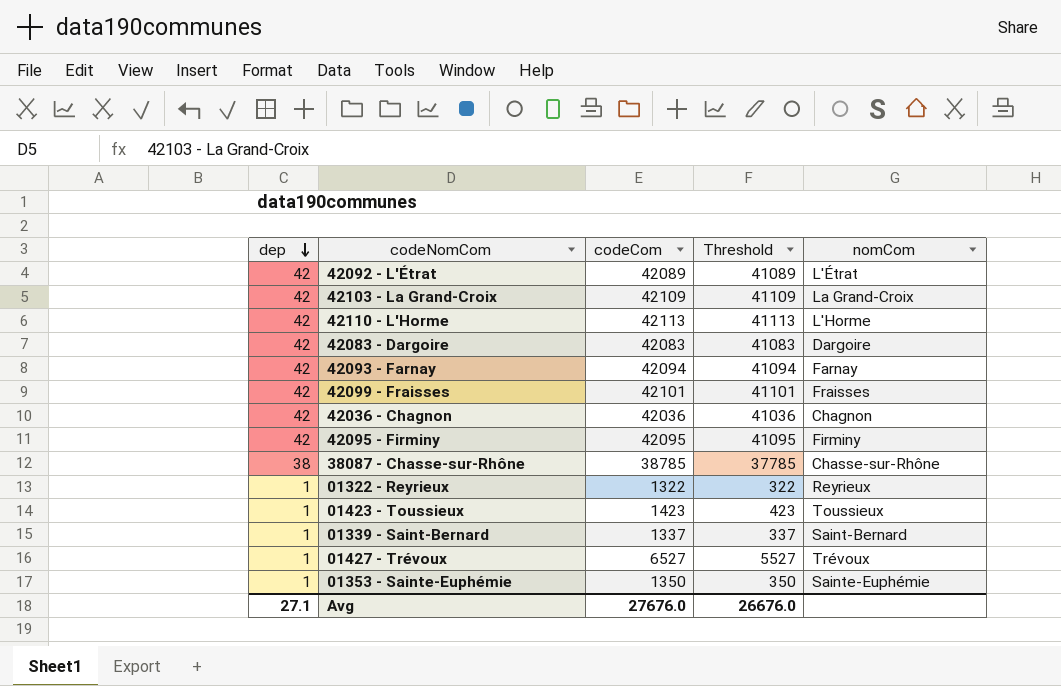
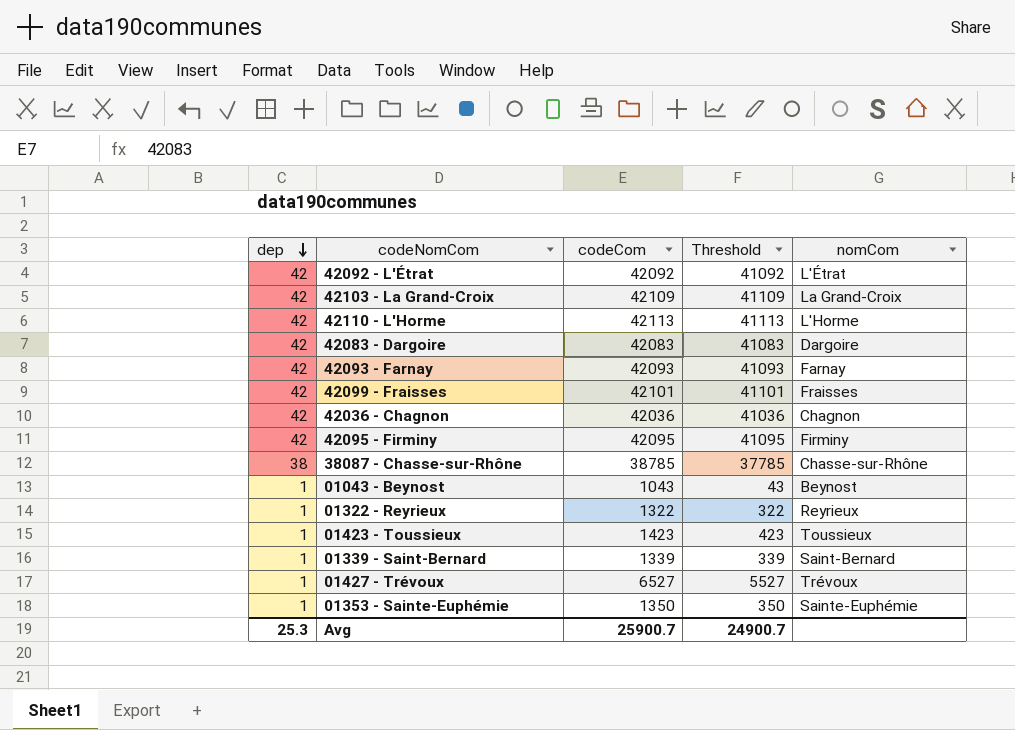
42092 - L'Étrat | codeCom: 42089 -> 42092
42092 - L'Étrat | Threshold: 41089 -> 41092
42093 - Farnay | codeCom: 42094 -> 42093
42093 - Farnay | Threshold: 41094 -> 41093
row 01043 - Beynost: none -> 1 | 1043 | 43 | Beynost
01339 - Saint-Bernard | codeCom: 1337 -> 1339
01339 - Saint-Bernard | Threshold: 337 -> 339
Avg | dep: 27.1 -> 25.3
Avg | codeCom: 27676.0 -> 25900.7
Avg | Threshold: 26676.0 -> 24900.7

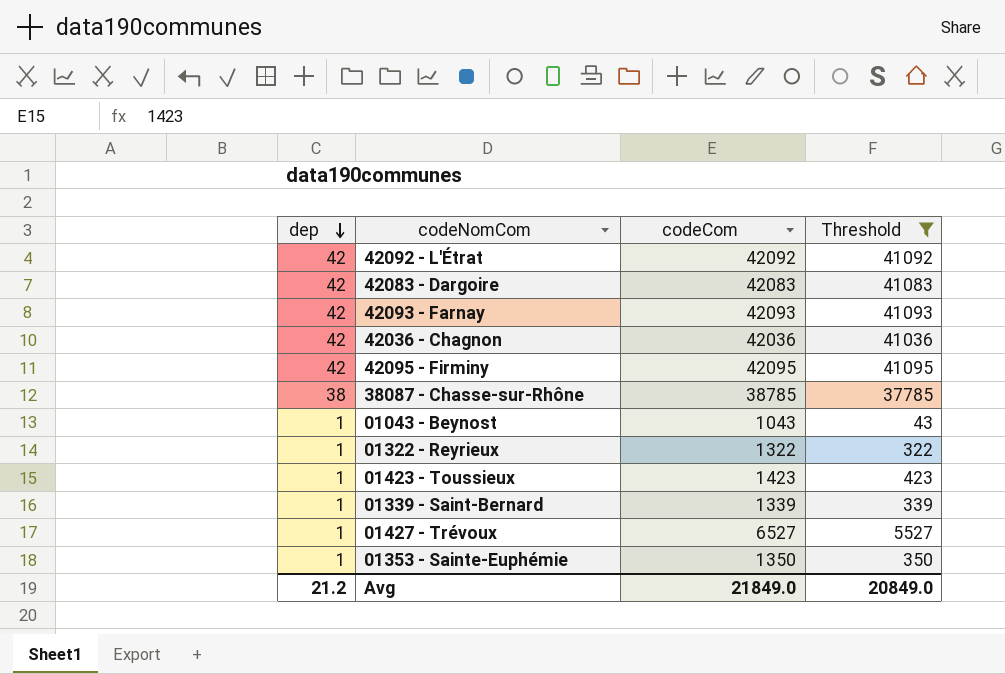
filter: none -> Threshold <= 41095
column nomCom | position: 5 -> none
Avg | dep: 25.3 -> 21.2
Avg | codeCom: 25900.7 -> 21849.0
Avg | Threshold: 24900.7 -> 20849.0

